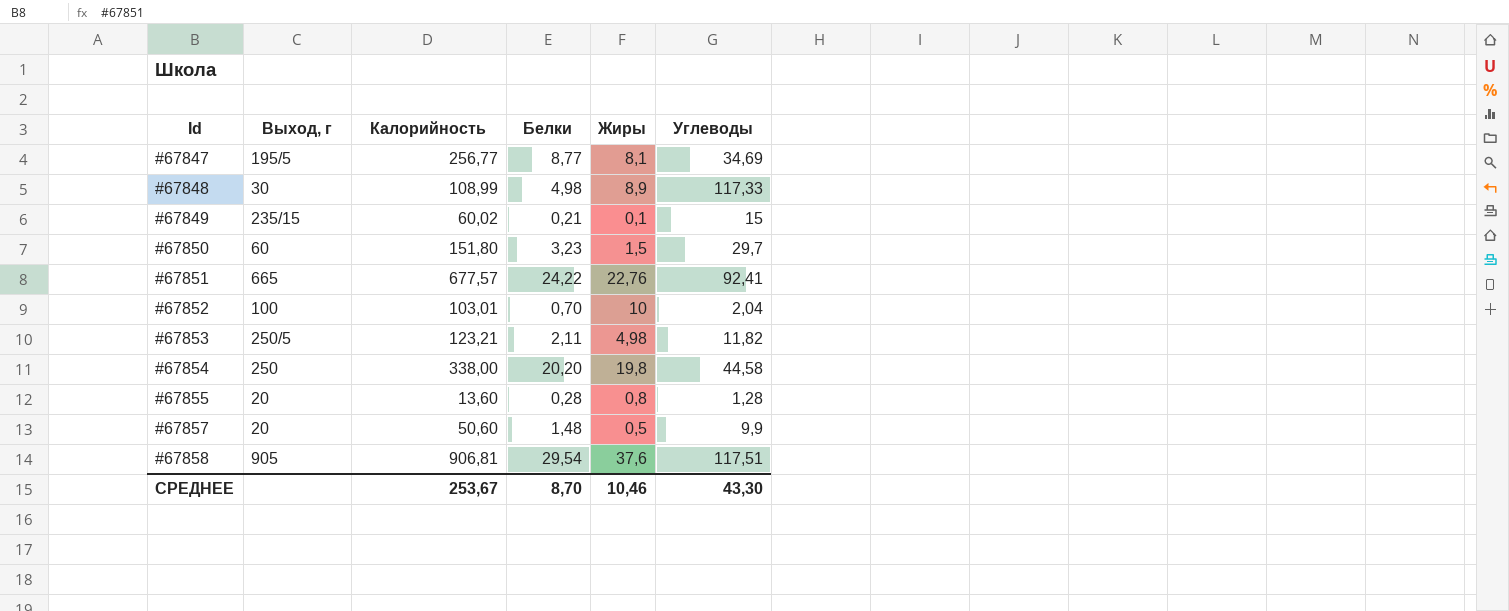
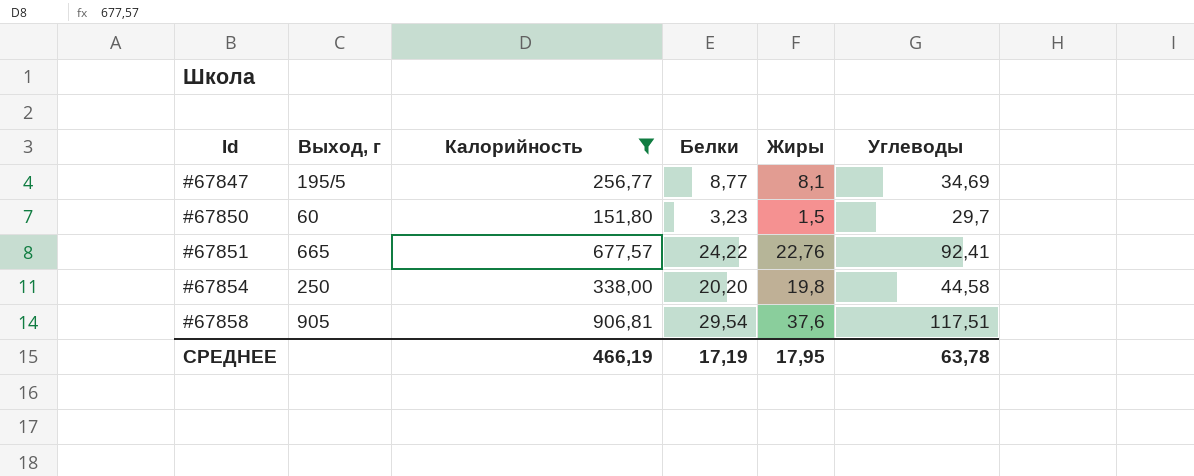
filter: none -> Калорийность >= 151,80
СРЕДНЕЕ | Калорийность: 253,67 -> 466,19
СРЕДНЕЕ | Белки: 8,70 -> 17,19
СРЕДНЕЕ | Жиры: 10,46 -> 17,95
СРЕДНЕЕ | Углеводы: 43,30 -> 63,78

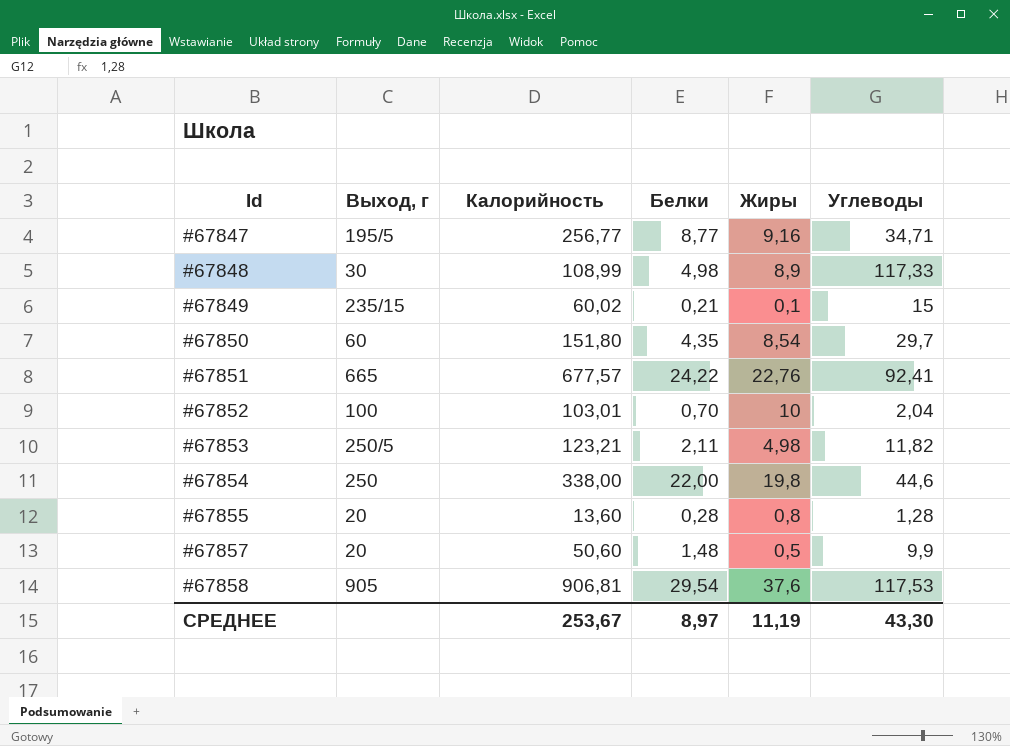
filter: Калорийность >= 151,80 -> none
#67847 | Жиры: 8,1 -> 9,16
#67847 | Углеводы: 34,69 -> 34,71
#67850 | Белки: 3,23 -> 4,35
#67850 | Жиры: 1,5 -> 8,54
#67854 | Белки: 20,20 -> 22,00
#67854 | Углеводы: 44,58 -> 44,6
#67858 | Углеводы: 117,51 -> 117,53
СРЕДНЕЕ | Калорийность: 466,19 -> 253,67
СРЕДНЕЕ | Белки: 17,19 -> 8,97
СРЕДНЕЕ | Жиры: 17,95 -> 11,19
СРЕДНЕЕ | Углеводы: 63,78 -> 43,30

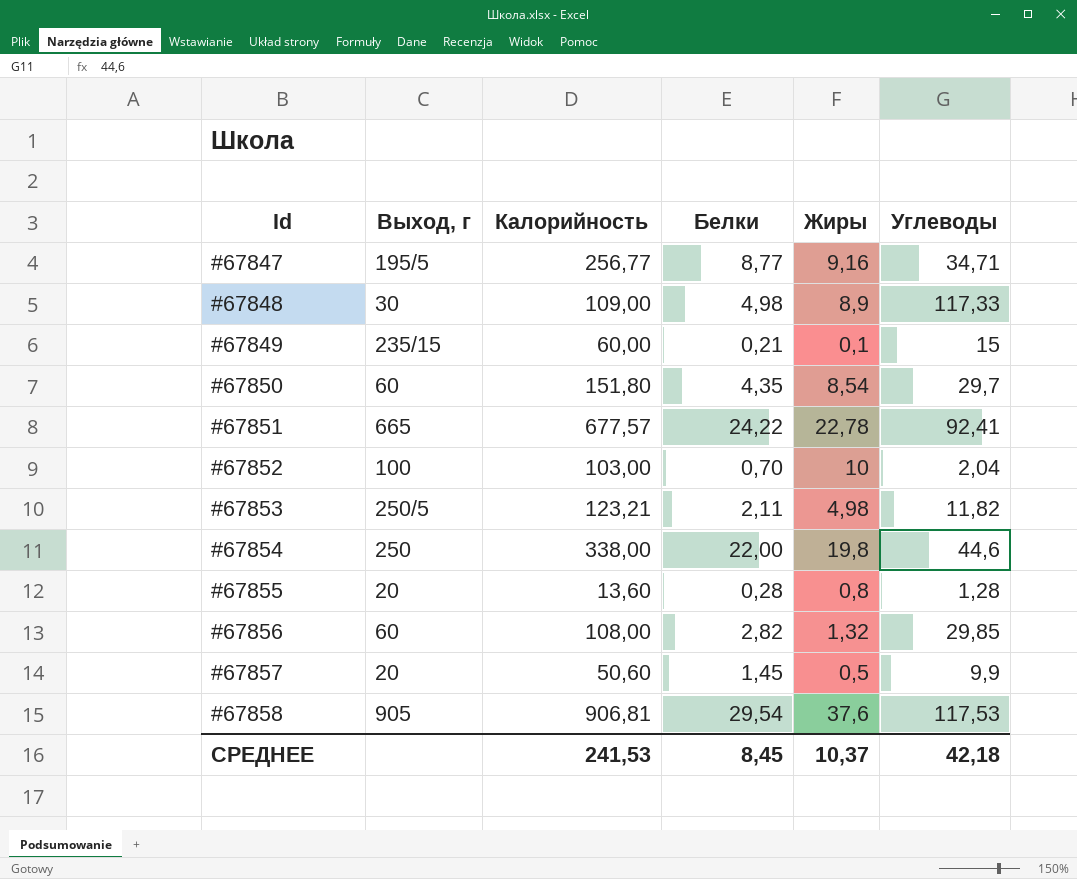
#67848 | Калорийность: 108,99 -> 109,00
#67849 | Калорийность: 60,02 -> 60,00
#67851 | Жиры: 22,76 -> 22,78
#67852 | Калорийность: 103,01 -> 103,00
row #67856: none -> 60 | 108,00 | 2,82 | 1,32 | 29,85
#67857 | Белки: 1,48 -> 1,45
СРЕДНЕЕ | Калорийность: 253,67 -> 241,53
СРЕДНЕЕ | Белки: 8,97 -> 8,45
СРЕДНЕЕ | Жиры: 11,19 -> 10,37
СРЕДНЕЕ | Углеводы: 43,30 -> 42,18

